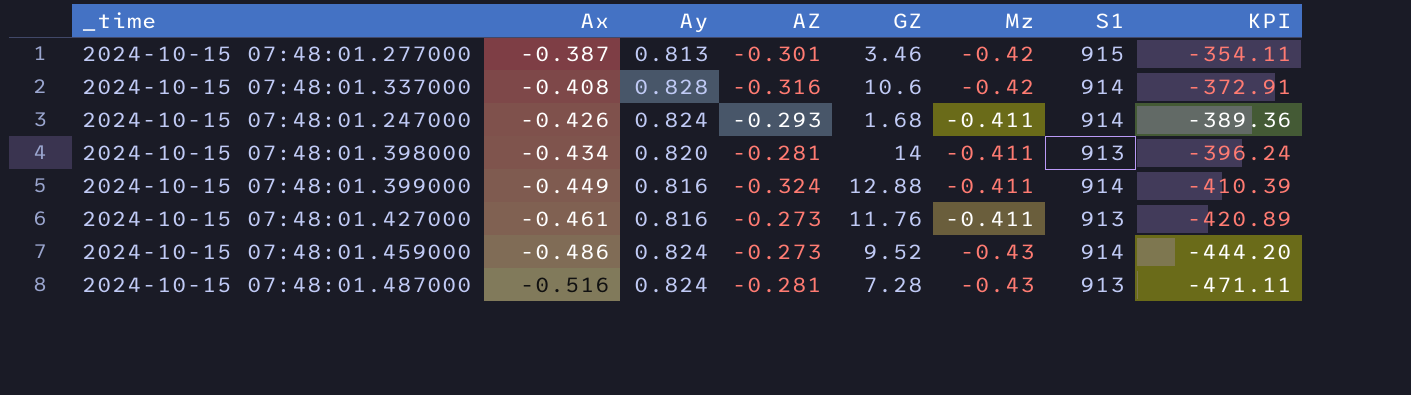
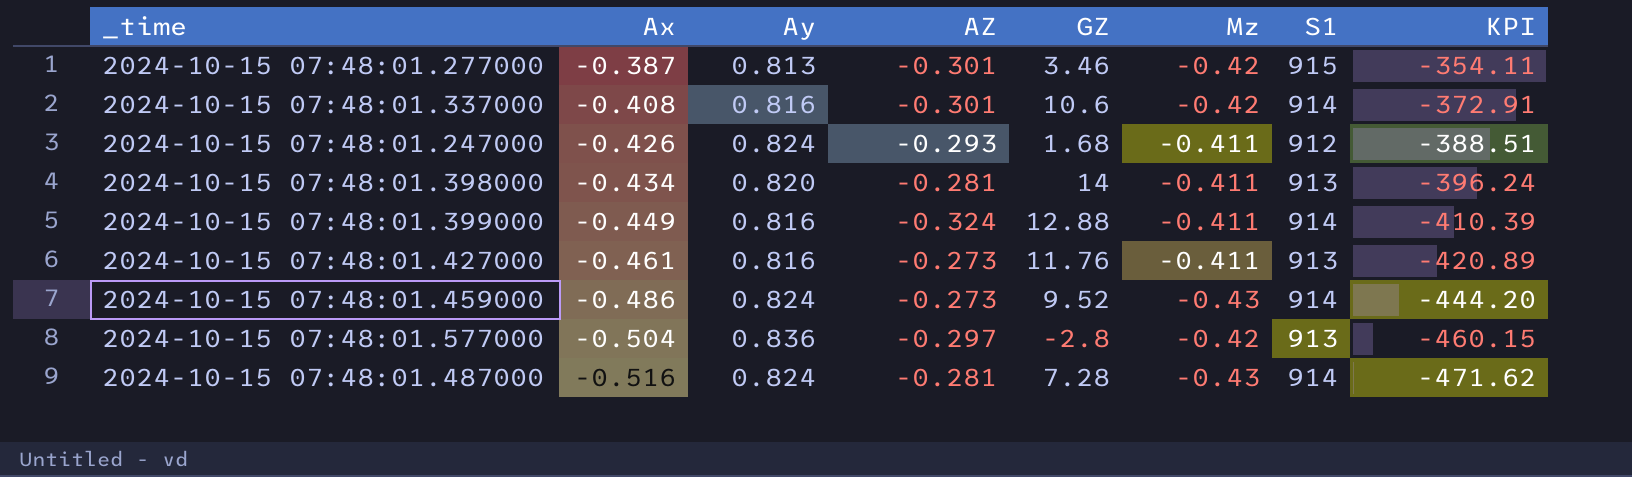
2024-10-15 07:48:01.337000 | Ay: 0.828 -> 0.816
2024-10-15 07:48:01.337000 | AZ: -0.316 -> -0.301
2024-10-15 07:48:01.247000 | S1: 914 -> 912
2024-10-15 07:48:01.247000 | KPI: -389.36 -> -388.51
row 2024-10-15 07:48:01.577000: none -> -0.504 | 0.836 | -0.297 | -2.8 | -0.42 | 913 | -460.15
2024-10-15 07:48:01.487000 | S1: 913 -> 914
2024-10-15 07:48:01.487000 | KPI: -471.11 -> -471.62

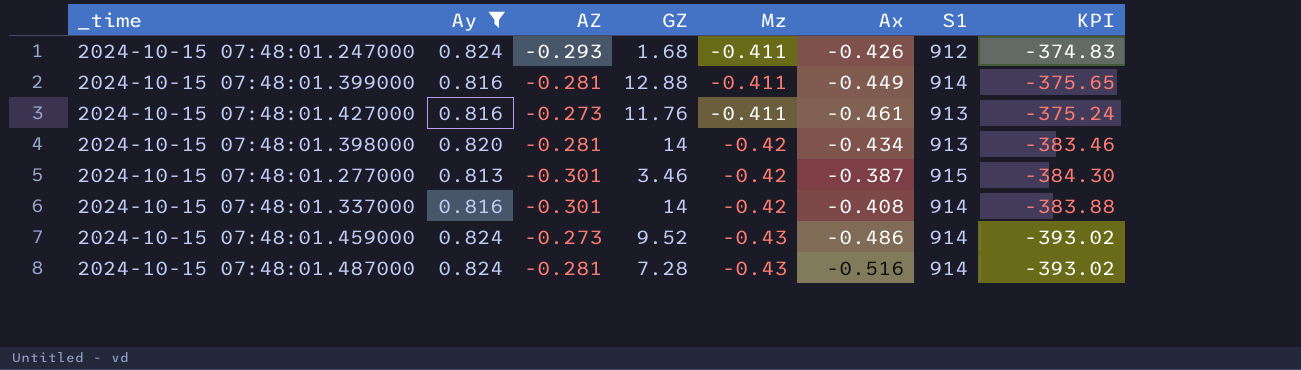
filter: none -> Ay != 0.836
row order: Ax descending -> Mz descending
column Ax | position: 2 -> 6
column KPI | formula: [Ax] * [S1] -> [Mz] * [S1]
2024-10-15 07:48:01.399000 | AZ: -0.324 -> -0.281
2024-10-15 07:48:01.398000 | Mz: -0.411 -> -0.42
2024-10-15 07:48:01.337000 | GZ: 10.6 -> 14

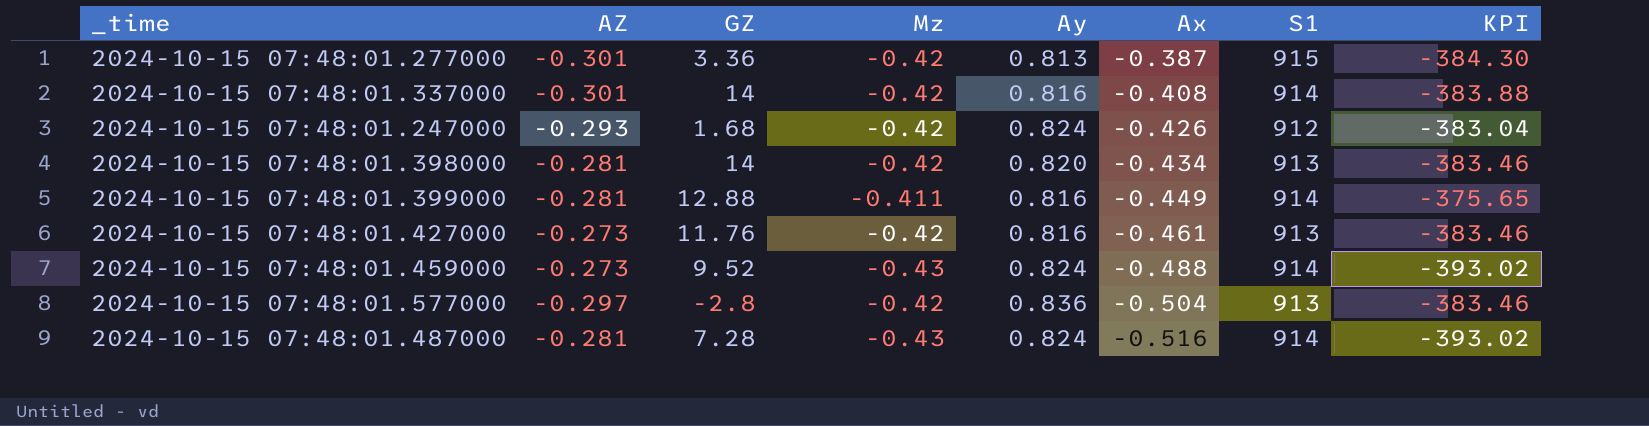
filter: Ay != 0.836 -> none
row order: Mz descending -> Ax descending
column Ay | position: 2 -> 5
2024-10-15 07:48:01.277000 | GZ: 3.46 -> 3.36
2024-10-15 07:48:01.247000 | Mz: -0.411 -> -0.42
2024-10-15 07:48:01.247000 | KPI: -374.83 -> -383.04
2024-10-15 07:48:01.427000 | Mz: -0.411 -> -0.42
2024-10-15 07:48:01.427000 | KPI: -375.24 -> -383.46
2024-10-15 07:48:01.459000 | Ax: -0.486 -> -0.488

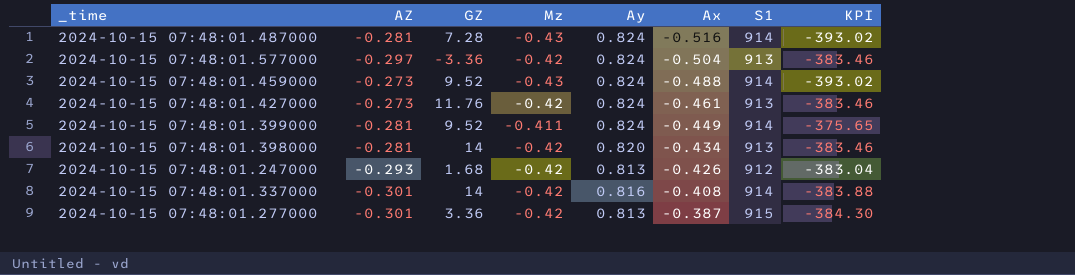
row order: Ax descending -> Ax ascending
2024-10-15 07:48:01.577000 | GZ: -2.8 -> -3.36
2024-10-15 07:48:01.577000 | Ay: 0.836 -> 0.824
2024-10-15 07:48:01.427000 | Ay: 0.816 -> 0.824
2024-10-15 07:48:01.399000 | GZ: 12.88 -> 9.52
2024-10-15 07:48:01.399000 | Ay: 0.816 -> 0.824
2024-10-15 07:48:01.247000 | Ay: 0.824 -> 0.813

